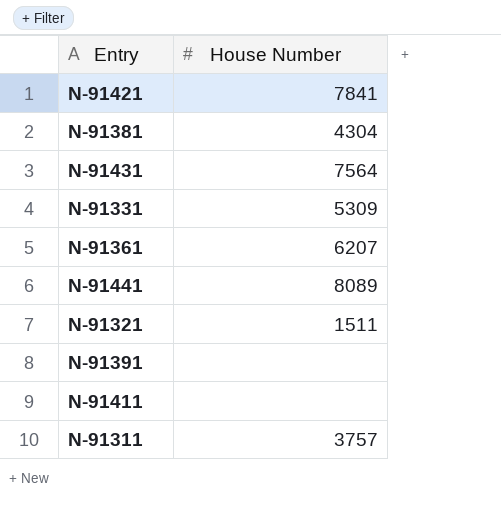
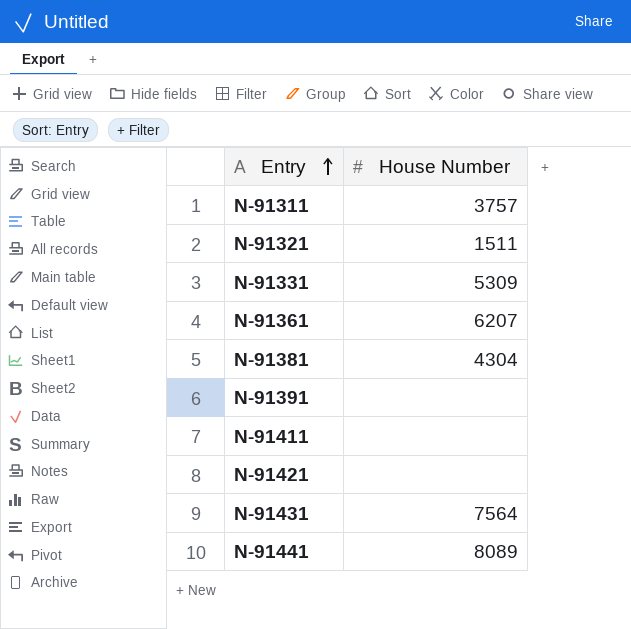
row order: none -> Entry ascending
N-91421 | House Number: 7841 -> none

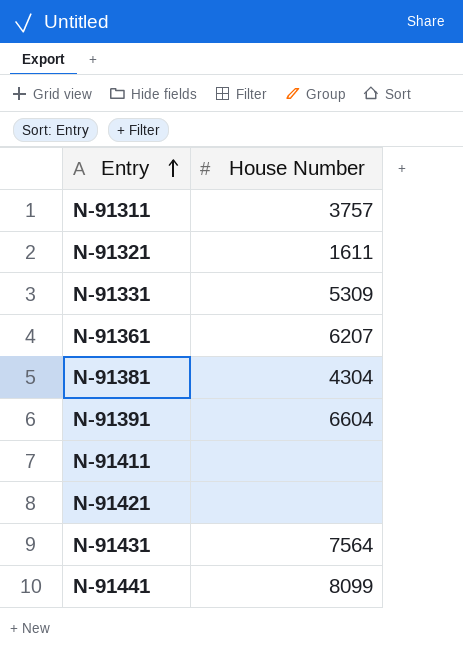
N-91321 | House Number: 1511 -> 1611
N-91391 | House Number: none -> 6604
N-91441 | House Number: 8089 -> 8099

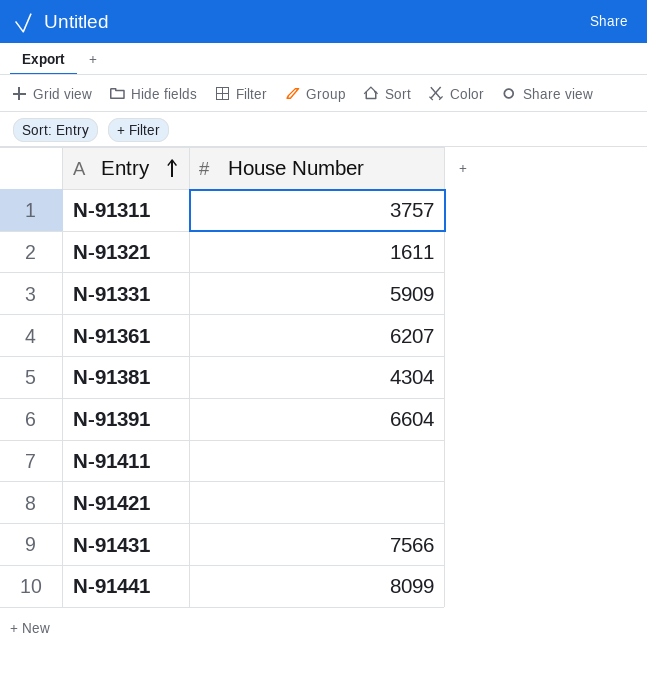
N-91331 | House Number: 5309 -> 5909
N-91431 | House Number: 7564 -> 7566

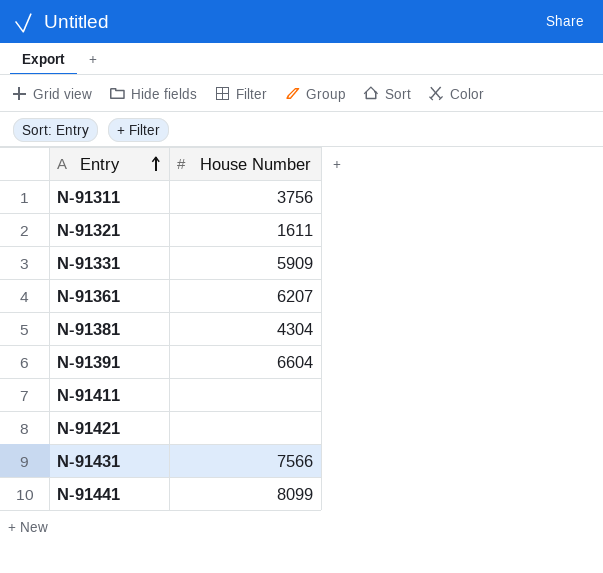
N-91311 | House Number: 3757 -> 3756

